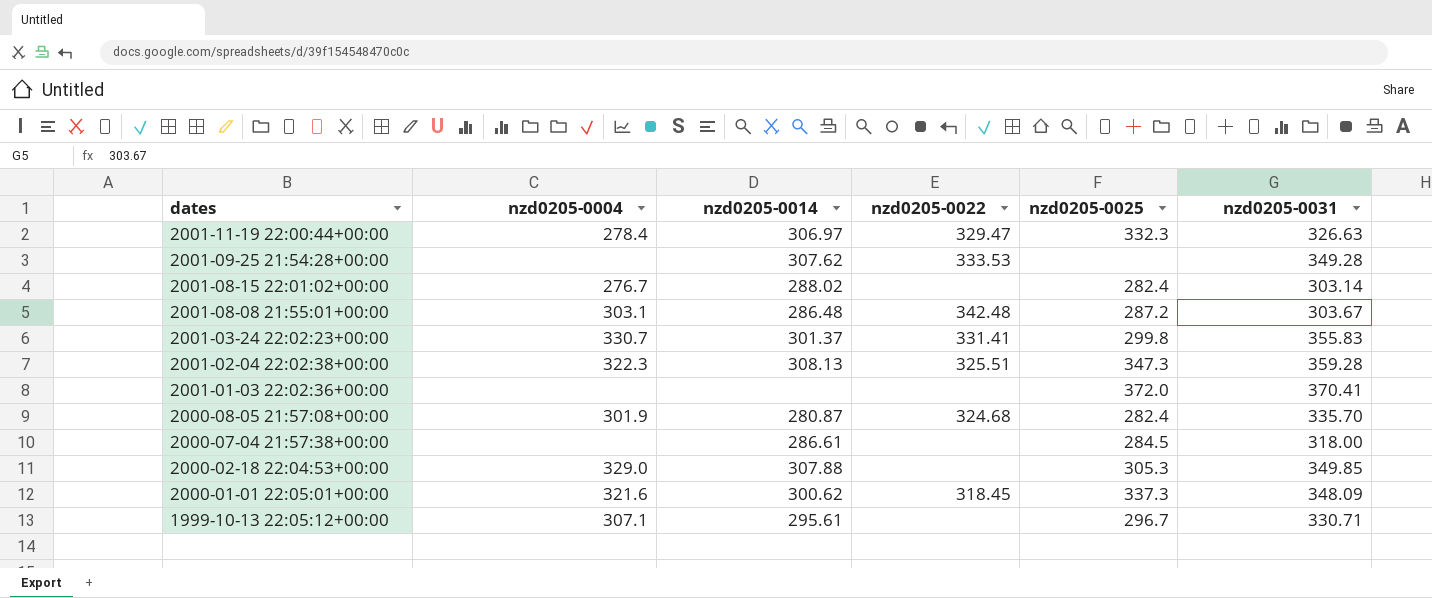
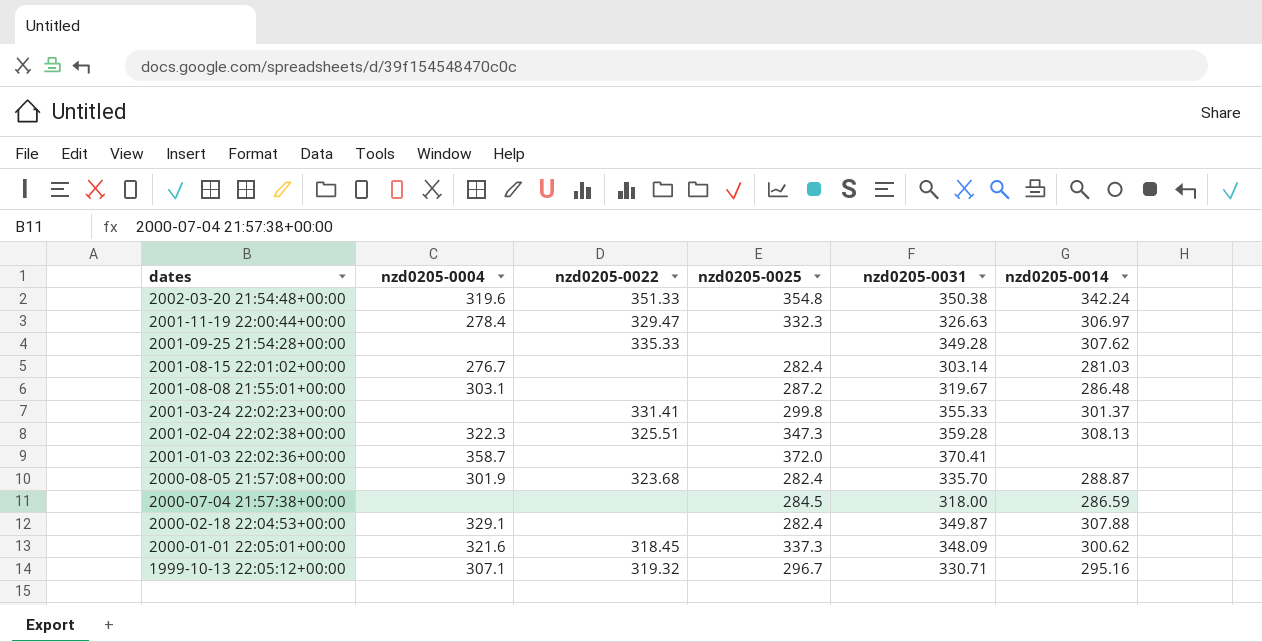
column nzd0205-0014 | position: 3 -> 6
row 2002-03-20 21:54:48+00:00: none -> 319.6 | 351.33 | 354.8 | 350.38 | 342.24
2001-09-25 21:54:28+00:00 | nzd0205-0022: 333.53 -> 335.33
2001-08-15 22:01:02+00:00 | nzd0205-0014: 288.02 -> 281.03
2001-08-08 21:55:01+00:00 | nzd0205-0022: 342.48 -> none
2001-08-08 21:55:01+00:00 | nzd0205-0031: 303.67 -> 319.67
2001-03-24 22:02:23+00:00 | nzd0205-0004: 330.7 -> none
2001-03-24 22:02:23+00:00 | nzd0205-0031: 355.83 -> 355.33
2001-01-03 22:02:36+00:00 | nzd0205-0004: none -> 358.7
2000-08-05 21:57:08+00:00 | nzd0205-0022: 324.68 -> 323.68
2000-08-05 21:57:08+00:00 | nzd0205-0014: 280.87 -> 288.87
2000-07-04 21:57:38+00:00 | nzd0205-0014: 286.61 -> 286.59
2000-02-18 22:04:53+00:00 | nzd0205-0004: 329.0 -> 329.1
2000-02-18 22:04:53+00:00 | nzd0205-0025: 305.3 -> 282.4
2000-02-18 22:04:53+00:00 | nzd0205-0031: 349.85 -> 349.87
1999-10-13 22:05:12+00:00 | nzd0205-0022: none -> 319.32
1999-10-13 22:05:12+00:00 | nzd0205-0014: 295.61 -> 295.16

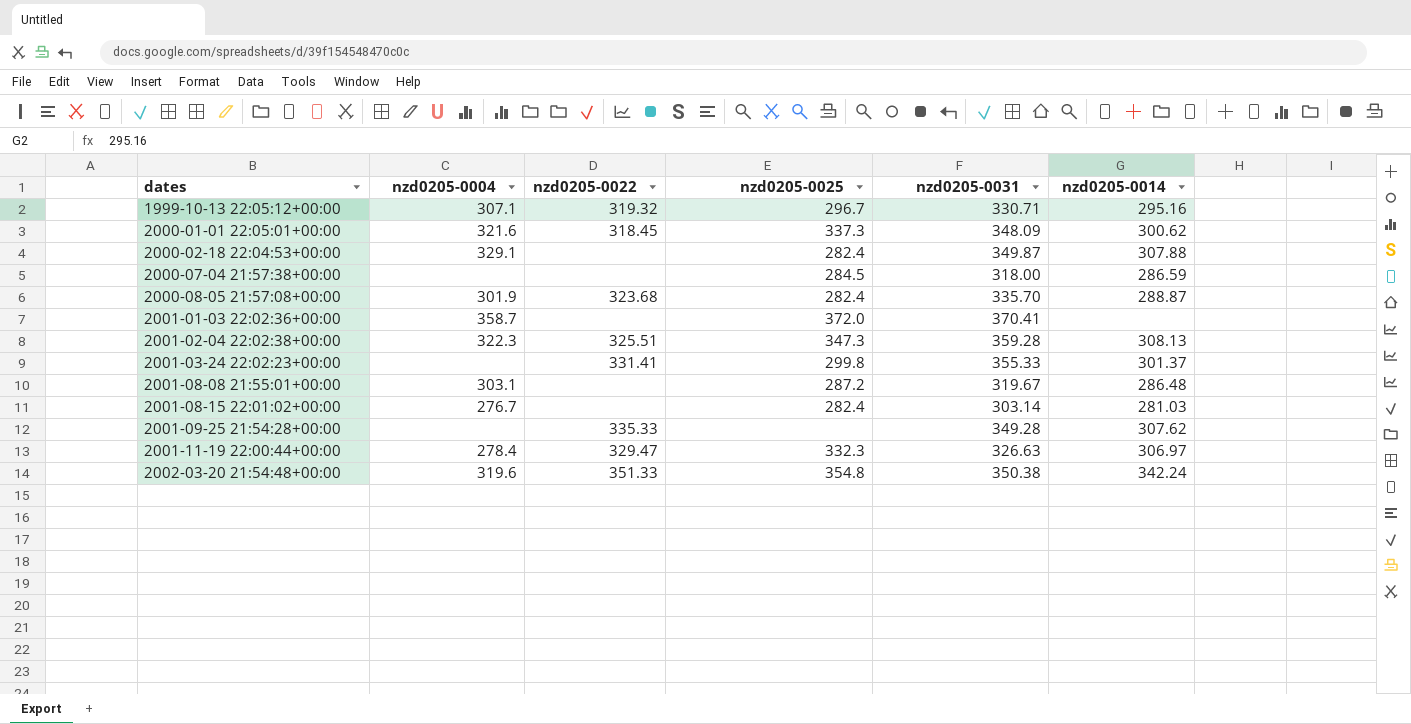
row order: dates descending -> dates ascending

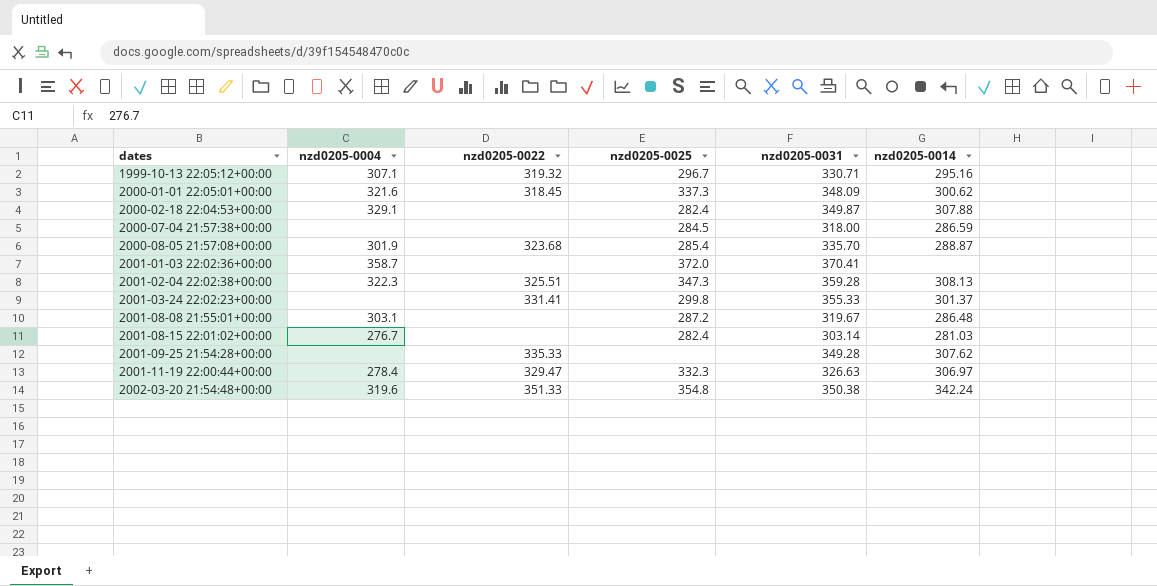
2000-08-05 21:57:08+00:00 | nzd0205-0025: 282.4 -> 285.4

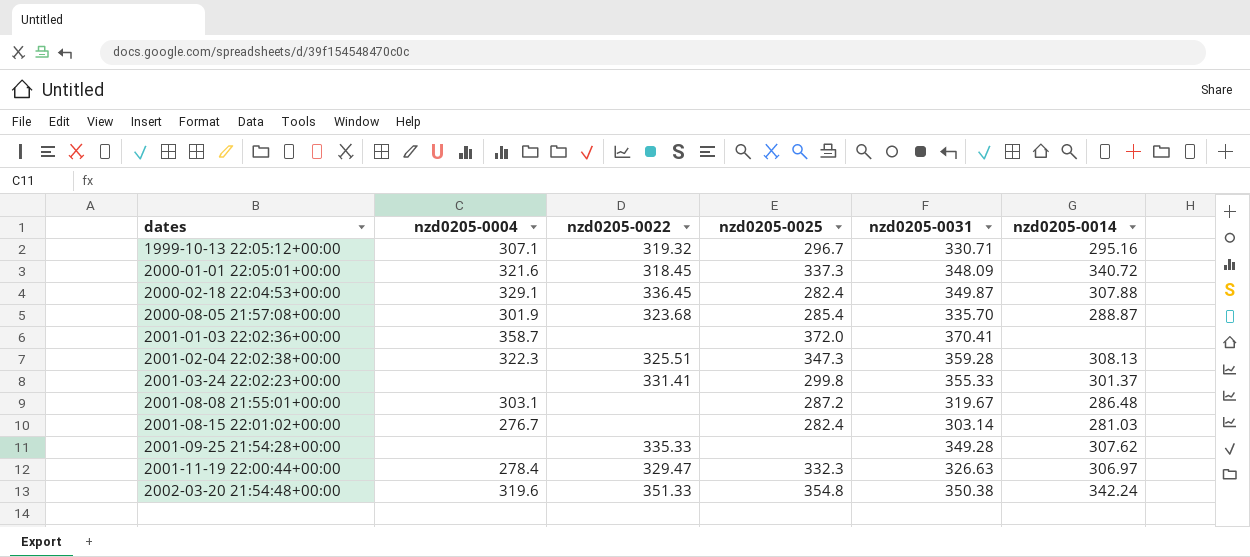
row 2000-07-04 21:57:38+00:00: none | none | 284.5 | 318.00 | 286.59 -> none
2000-01-01 22:05:01+00:00 | nzd0205-0014: 300.62 -> 340.72
2000-02-18 22:04:53+00:00 | nzd0205-0022: none -> 336.45

